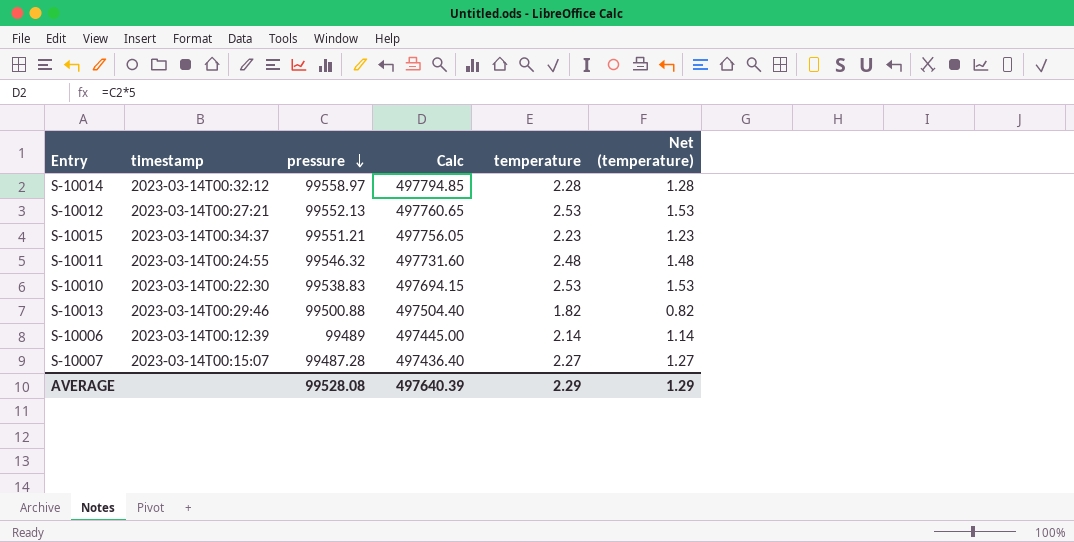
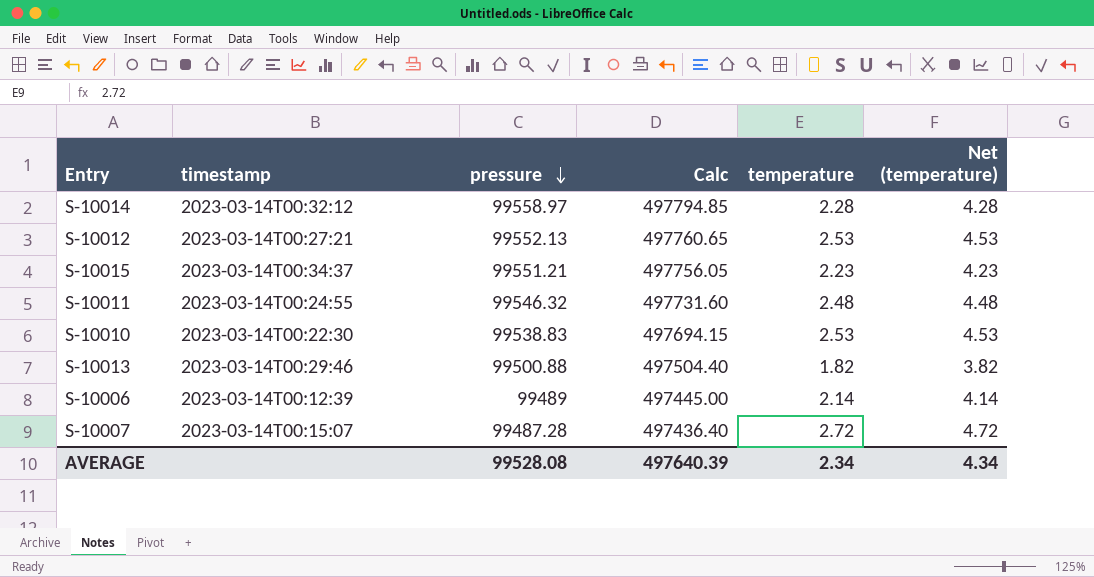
column Net (temperature) | formula: [temperature] - 1 -> [temperature] + 2
S-10007 | temperature: 2.27 -> 2.72
AVERAGE | temperature: 2.29 -> 2.34
AVERAGE | Net (temperature): 1.29 -> 4.34

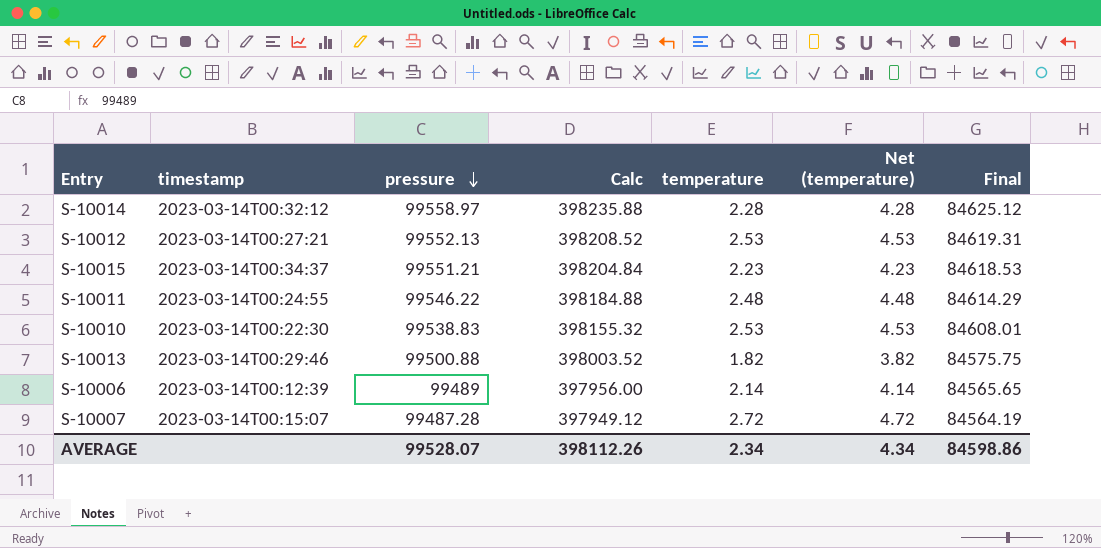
column Calc | formula: [pressure] * 5 -> [pressure] * 4
column Final | formula: none -> [pressure] * 0.85
S-10011 | pressure: 99546.32 -> 99546.22
AVERAGE | pressure: 99528.08 -> 99528.07
AVERAGE | Calc: 497640.39 -> 398112.26

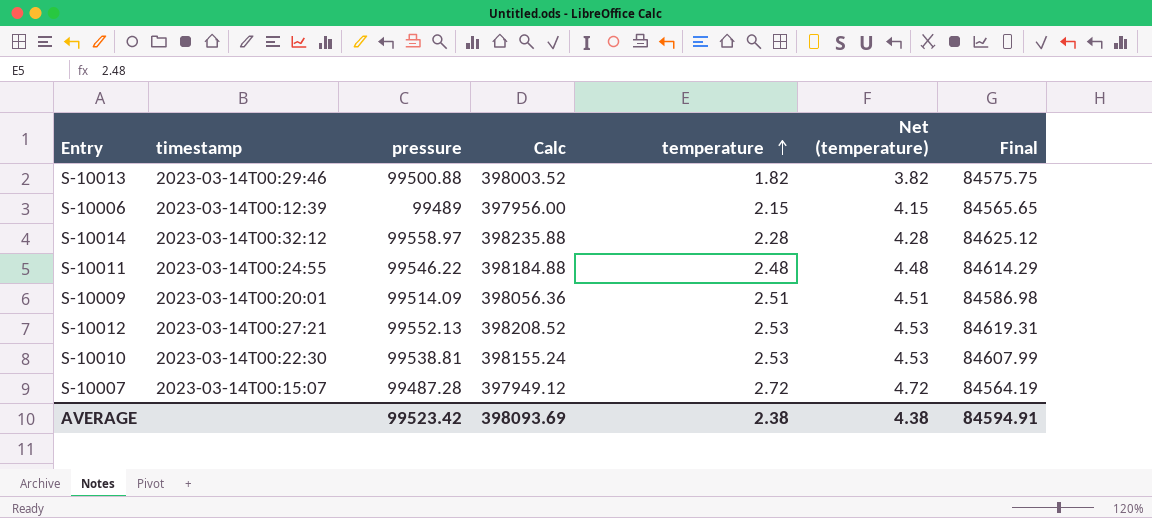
row order: pressure descending -> temperature ascending
row S-10015: 2023-03-14T00:34:37 | 99551.21 | 398204.84 | 2.23 | 4.23 | 84618.53 -> none
S-10006 | temperature: 2.14 -> 2.15
S-10006 | Net (temperature): 4.14 -> 4.15
row S-10009: none -> 2023-03-14T00:20:01 | 99514.09 | 398056.36 | 2.51 | 4.51 | 84586.98
S-10010 | pressure: 99538.83 -> 99538.81
S-10010 | Calc: 398155.32 -> 398155.24
S-10010 | Final: 84608.01 -> 84607.99
AVERAGE | pressure: 99528.07 -> 99523.42
AVERAGE | Calc: 398112.26 -> 398093.69
AVERAGE | temperature: 2.34 -> 2.38
AVERAGE | Net (temperature): 4.34 -> 4.38
AVERAGE | Final: 84598.86 -> 84594.91

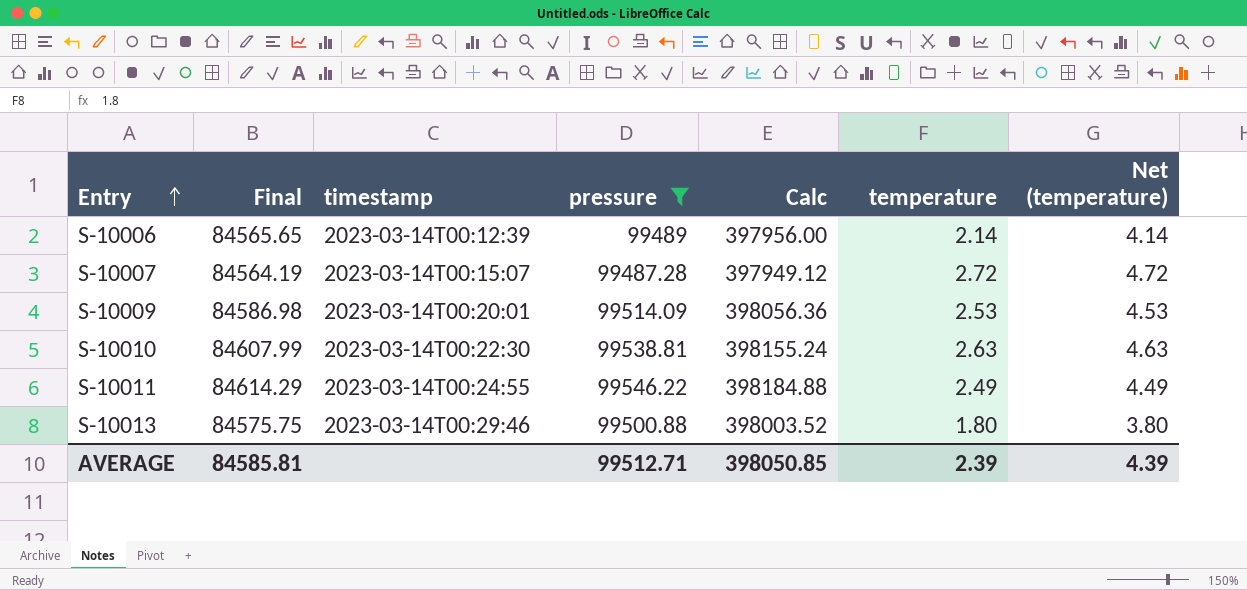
filter: none -> pressure <= 99546.22
row order: temperature ascending -> Entry ascending
column Final | position: 7 -> 2
S-10006 | temperature: 2.15 -> 2.14
S-10006 | Net (temperature): 4.15 -> 4.14
S-10009 | temperature: 2.51 -> 2.53
S-10009 | Net (temperature): 4.51 -> 4.53
S-10010 | temperature: 2.53 -> 2.63
S-10010 | Net (temperature): 4.53 -> 4.63
S-10011 | temperature: 2.48 -> 2.49
S-10011 | Net (temperature): 4.48 -> 4.49
S-10013 | temperature: 1.82 -> 1.80
S-10013 | Net (temperature): 3.82 -> 3.80
AVERAGE | Final: 84594.91 -> 84585.81
AVERAGE | pressure: 99523.42 -> 99512.71
AVERAGE | Calc: 398093.69 -> 398050.85
AVERAGE | temperature: 2.38 -> 2.39
AVERAGE | Net (temperature): 4.38 -> 4.39

